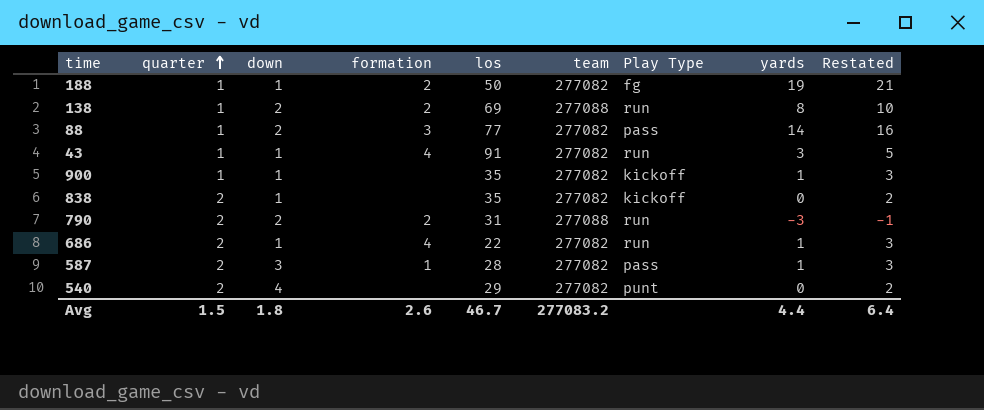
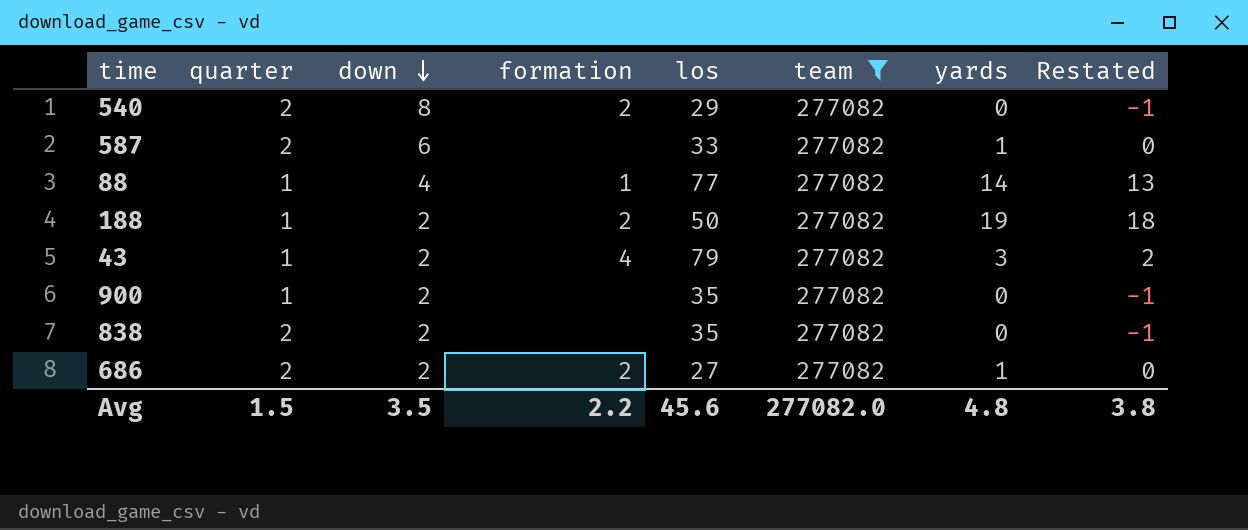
filter: none -> team = 277082
row order: quarter ascending -> down descending
column Play Type | position: 7 -> none
column Restated | formula: [yards] + 2 -> [yards] - 1
540 | down: 4 -> 8
540 | formation: none -> 2
587 | down: 3 -> 6
587 | formation: 1 -> none
587 | los: 28 -> 33
88 | down: 2 -> 4
88 | formation: 3 -> 1
188 | down: 1 -> 2
43 | down: 1 -> 2
43 | los: 91 -> 79
900 | down: 1 -> 2
900 | yards: 1 -> 0
838 | down: 1 -> 2
686 | down: 1 -> 2
686 | formation: 4 -> 2
686 | los: 22 -> 27
Avg | down: 1.8 -> 3.5
Avg | formation: 2.6 -> 2.2
Avg | los: 46.7 -> 45.6
Avg | team: 277083.2 -> 277082.0
Avg | yards: 4.4 -> 4.8
Avg | Restated: 6.4 -> 3.8

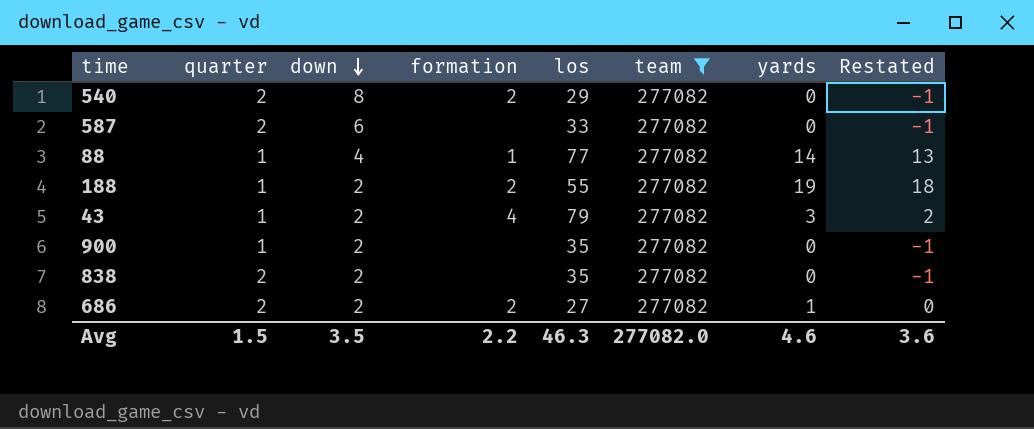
587 | yards: 1 -> 0
587 | Restated: 0 -> -1
188 | los: 50 -> 55
Avg | los: 45.6 -> 46.3
Avg | yards: 4.8 -> 4.6
Avg | Restated: 3.8 -> 3.6

